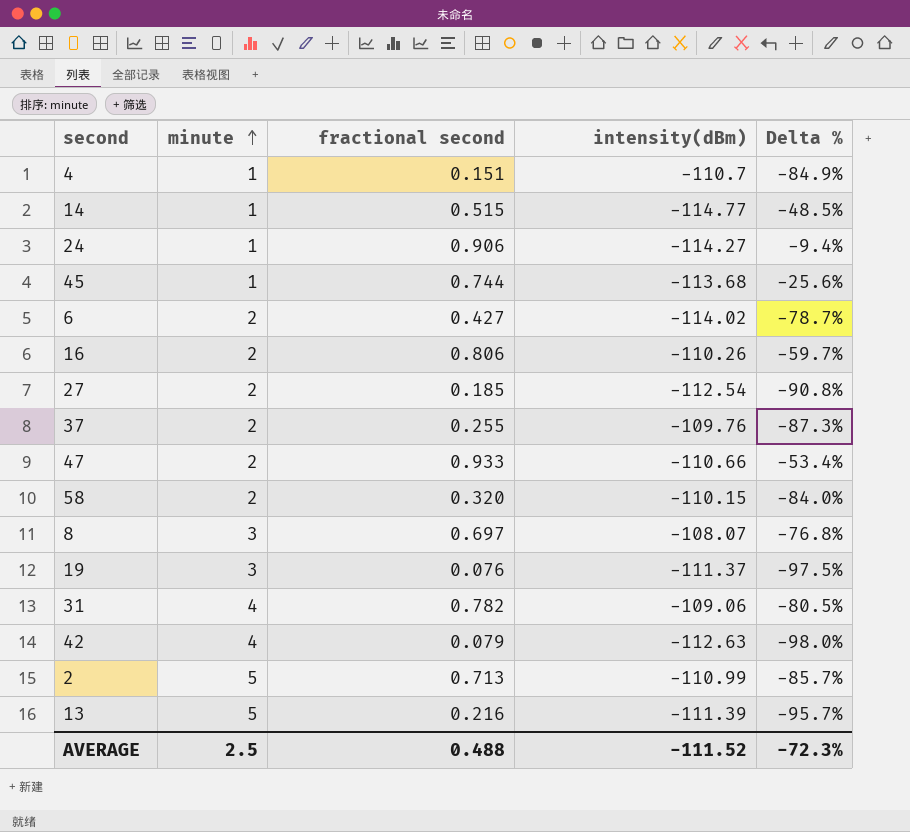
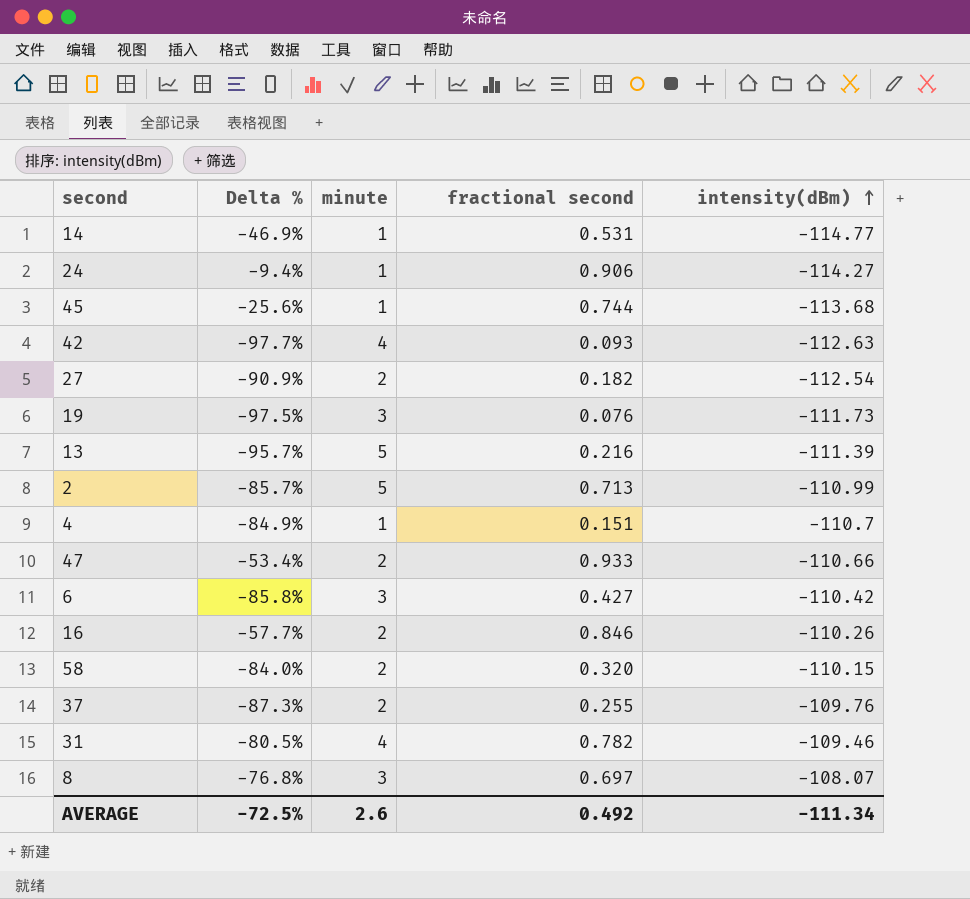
row order: minute ascending -> intensity(dBm) ascending
column Delta % | position: 5 -> 2
14 | Delta %: -48.5% -> -46.9%
14 | fractional second: 0.515 -> 0.531
42 | Delta %: -98.0% -> -97.7%
42 | fractional second: 0.079 -> 0.093
27 | Delta %: -90.8% -> -90.9%
27 | fractional second: 0.185 -> 0.182
19 | intensity(dBm): -111.37 -> -111.73
6 | Delta %: -78.7% -> -85.8%
6 | minute: 2 -> 3
6 | intensity(dBm): -114.02 -> -110.42
16 | Delta %: -59.7% -> -57.7%
16 | fractional second: 0.806 -> 0.846
31 | intensity(dBm): -109.06 -> -109.46
AVERAGE | Delta %: -72.3% -> -72.5%
AVERAGE | minute: 2.5 -> 2.6
AVERAGE | fractional second: 0.488 -> 0.492
AVERAGE | intensity(dBm): -111.52 -> -111.34

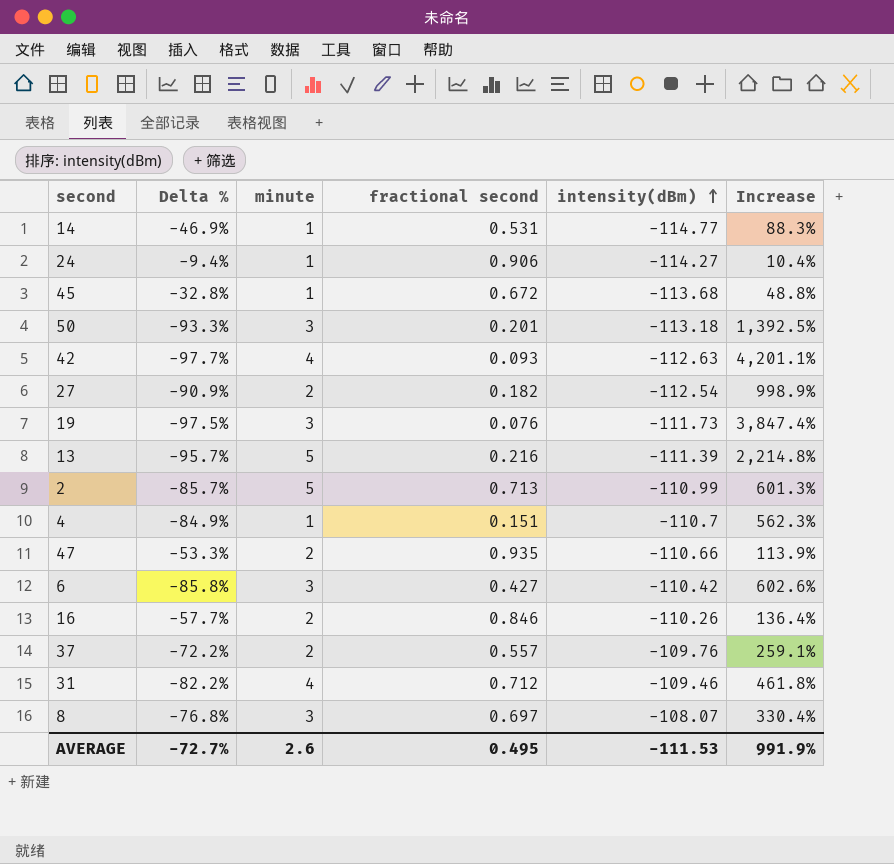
column Increase | formula: none -> ([minute] - [fractional second]) / [fractional second]
row 58: -84.0% | 2 | 0.320 | -110.15 -> none
45 | Delta %: -25.6% -> -32.8%
45 | fractional second: 0.744 -> 0.672
row 50: none -> -93.3% | 3 | 0.201 | -113.18 | 1,392.5%
47 | Delta %: -53.4% -> -53.3%
47 | fractional second: 0.933 -> 0.935
37 | Delta %: -87.3% -> -72.2%
37 | fractional second: 0.255 -> 0.557
31 | Delta %: -80.5% -> -82.2%
31 | fractional second: 0.782 -> 0.712
AVERAGE | Delta %: -72.5% -> -72.7%
AVERAGE | fractional second: 0.492 -> 0.495
AVERAGE | intensity(dBm): -111.34 -> -111.53

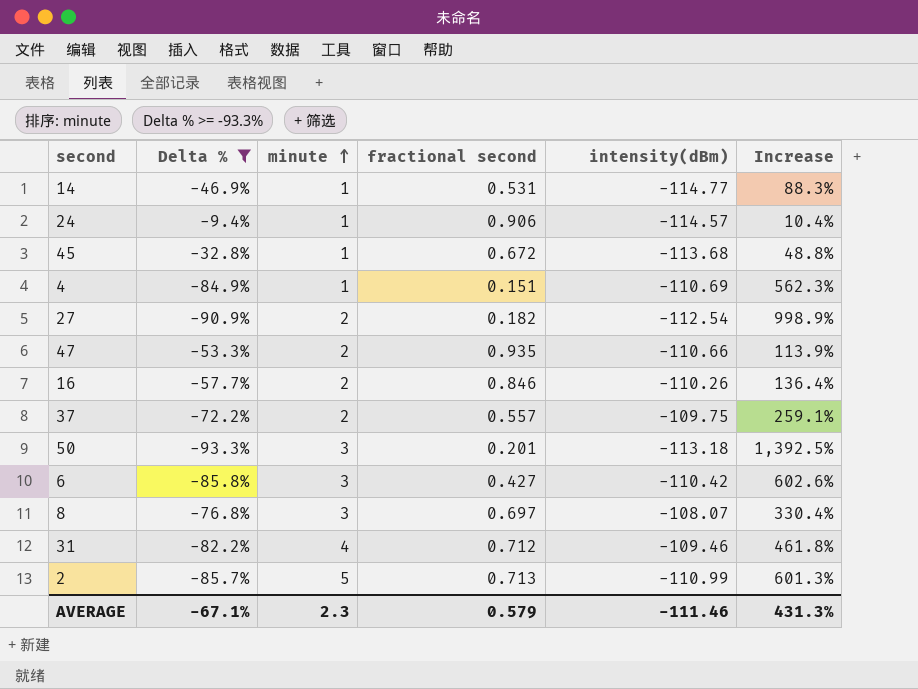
filter: none -> Delta % >= -93.3%
row order: intensity(dBm) ascending -> minute ascending
24 | intensity(dBm): -114.27 -> -114.57
4 | intensity(dBm): -110.7 -> -110.69
37 | intensity(dBm): -109.76 -> -109.75
AVERAGE | Delta %: -72.7% -> -67.1%
AVERAGE | minute: 2.6 -> 2.3
AVERAGE | fractional second: 0.495 -> 0.579
AVERAGE | intensity(dBm): -111.53 -> -111.46
AVERAGE | Increase: 991.9% -> 431.3%

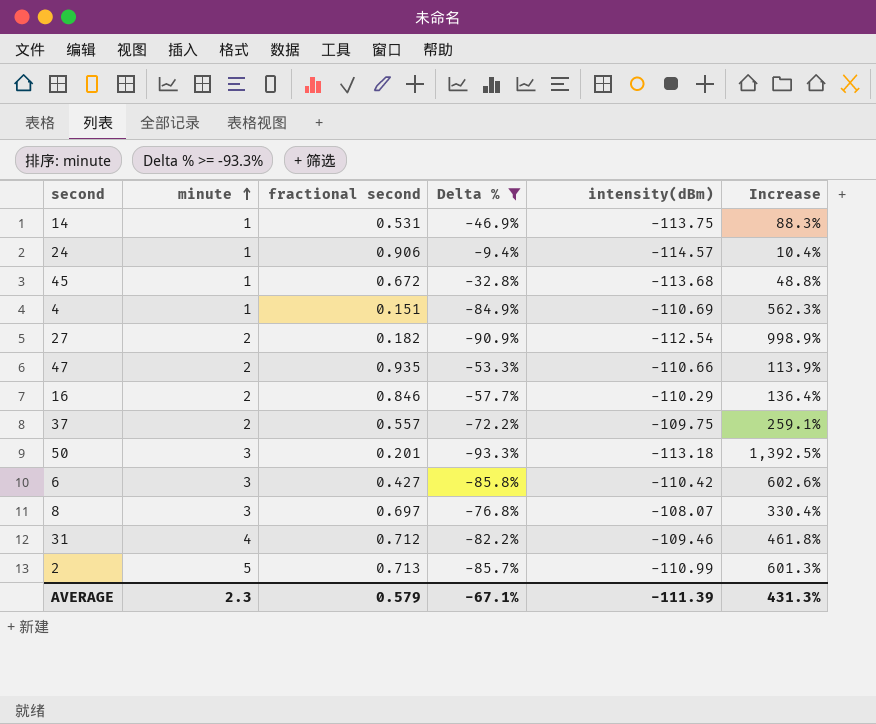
column Delta % | position: 2 -> 4
14 | intensity(dBm): -114.77 -> -113.75
16 | intensity(dBm): -110.26 -> -110.29
AVERAGE | intensity(dBm): -111.46 -> -111.39

